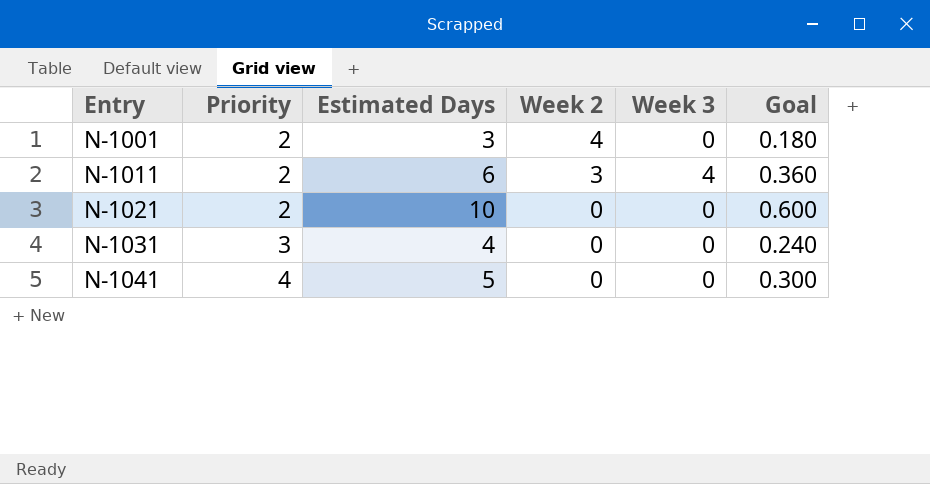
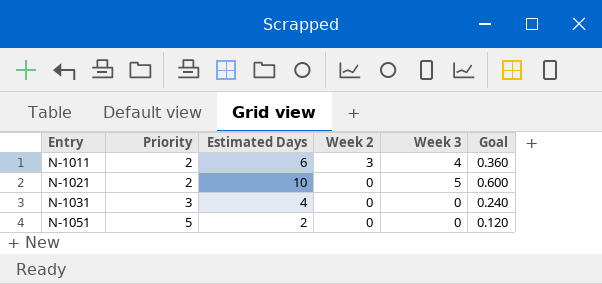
row N-1001: 2 | 3 | 4 | 0 | 0.180 -> none
row N-1041: 4 | 5 | 0 | 0 | 0.300 -> none
N-1021 | Week 3: 0 -> 5
row N-1051: none -> 5 | 2 | 0 | 0 | 0.120

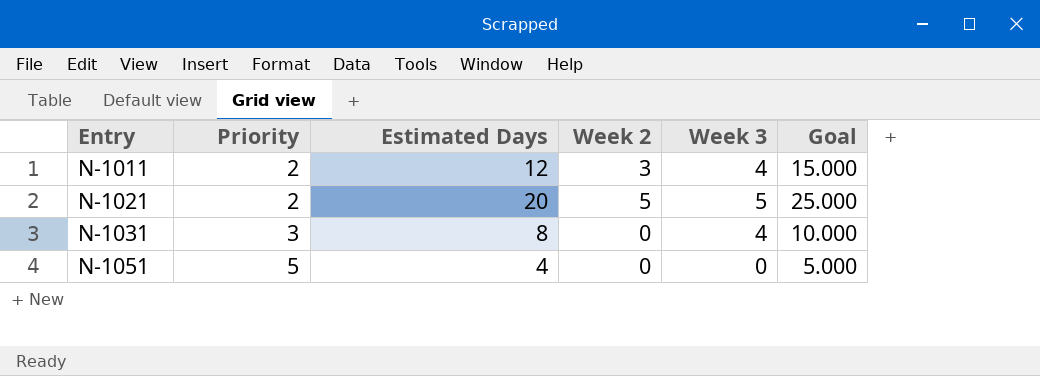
column Goal | formula: [Estimated Days] * 0.06 -> [Estimated Days] * 1.25
N-1011 | Estimated Days: 6 -> 12
N-1021 | Estimated Days: 10 -> 20
N-1021 | Week 2: 0 -> 5
N-1031 | Estimated Days: 4 -> 8
N-1031 | Week 3: 0 -> 4
N-1051 | Estimated Days: 2 -> 4

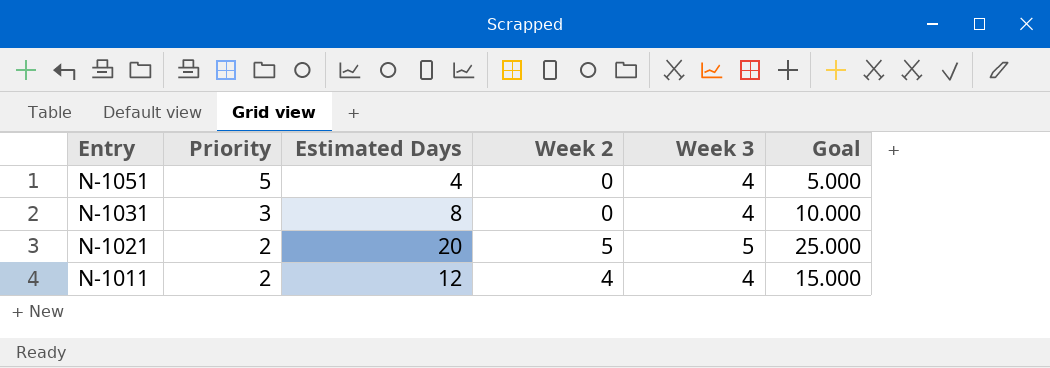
row order: Entry ascending -> Entry descending
N-1051 | Week 3: 0 -> 4
N-1011 | Week 2: 3 -> 4

